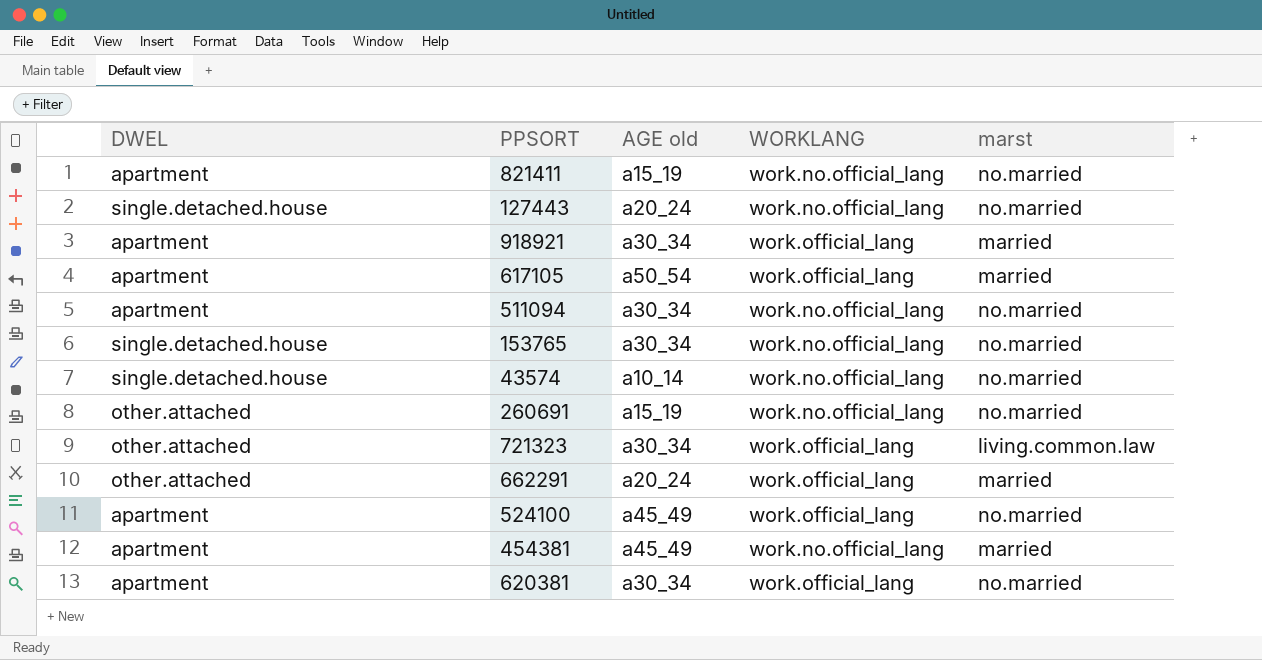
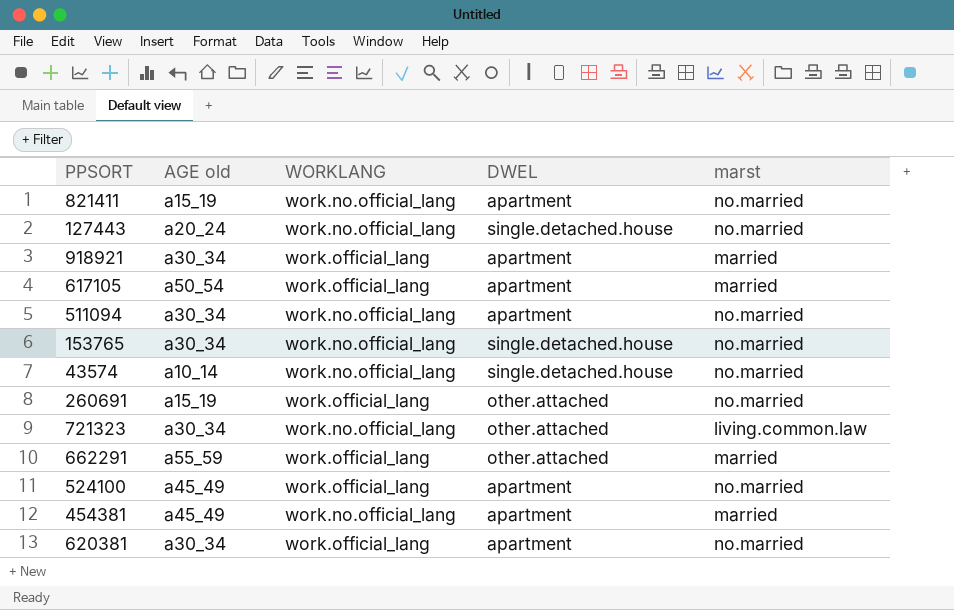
column DWEL | position: 1 -> 4
260691 | WORKLANG: work.no.official_lang -> work.official_lang
721323 | WORKLANG: work.official_lang -> work.no.official_lang
662291 | AGE old: a20_24 -> a55_59

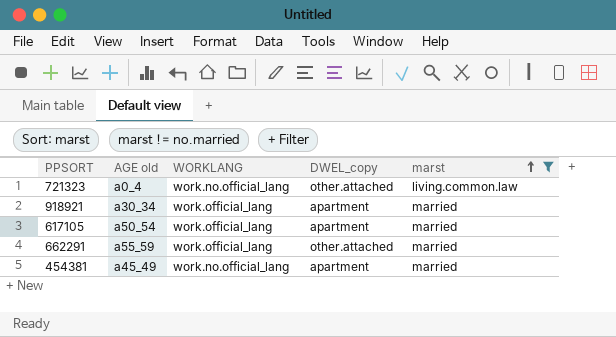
filter: none -> marst != no.married
row order: none -> marst ascending
column name: DWEL -> DWEL_copy
721323 | AGE old: a30_34 -> a0_4

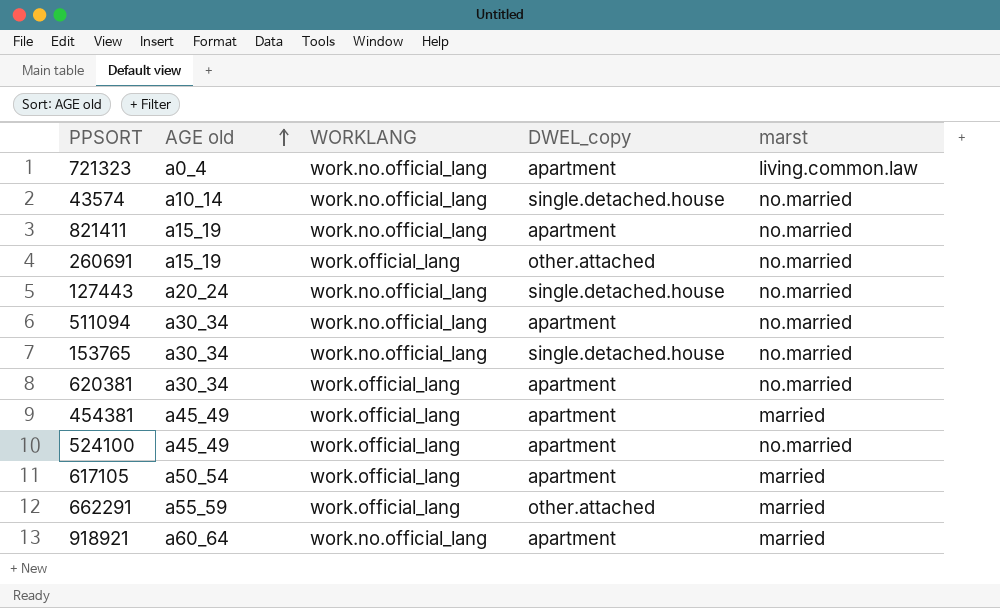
filter: marst != no.married -> none
row order: marst ascending -> AGE old ascending
721323 | DWEL_copy: other.attached -> apartment
454381 | WORKLANG: work.no.official_lang -> work.official_lang
918921 | AGE old: a30_34 -> a60_64
918921 | WORKLANG: work.official_lang -> work.no.official_lang

